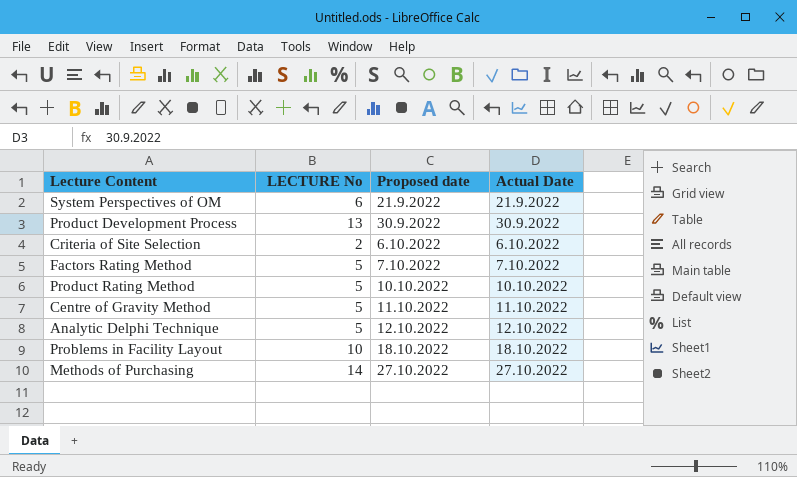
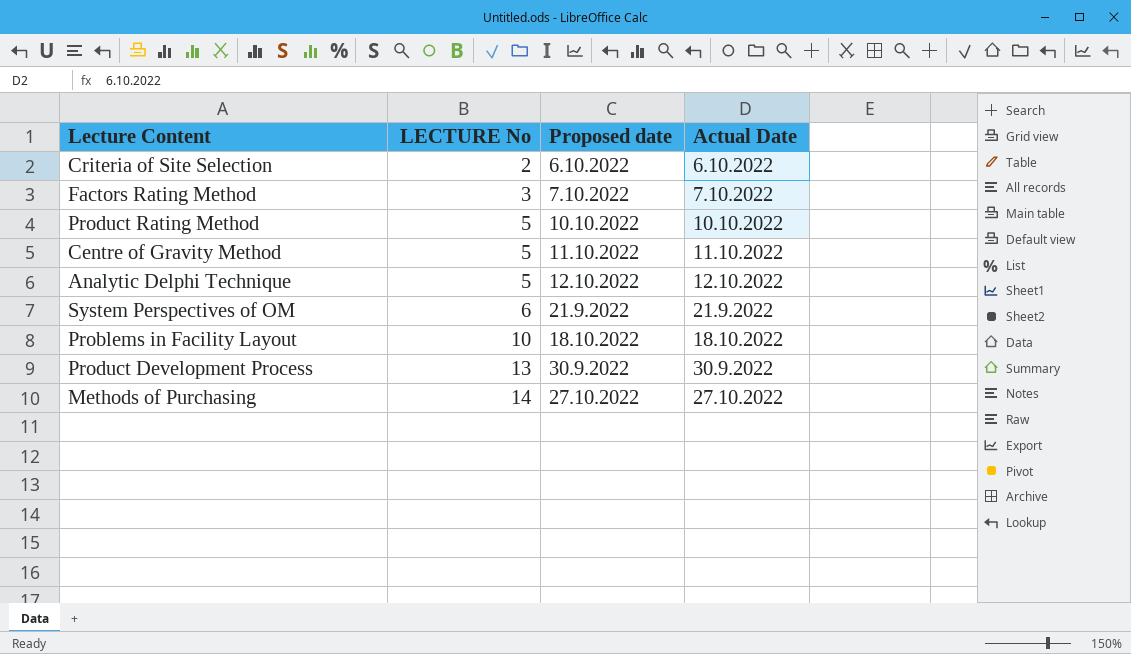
row order: Proposed date ascending -> LECTURE No ascending
Factors Rating Method | LECTURE No: 5 -> 3

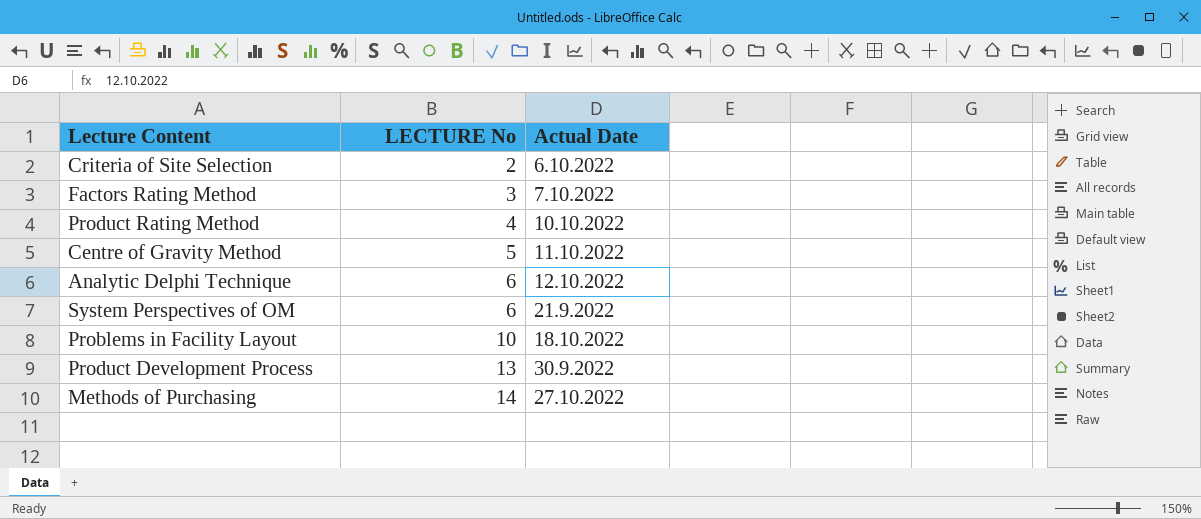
column Proposed date | position: 3 -> none
Product Rating Method | LECTURE No: 5 -> 4
Analytic Delphi Technique | LECTURE No: 5 -> 6

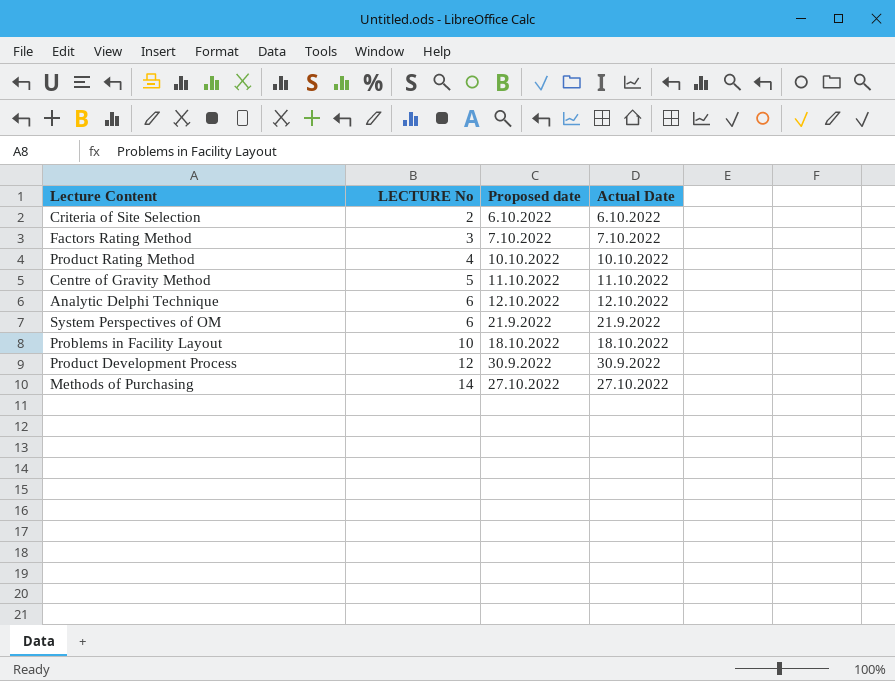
column Proposed date | position: none -> 3
Product Development Process | LECTURE No: 13 -> 12

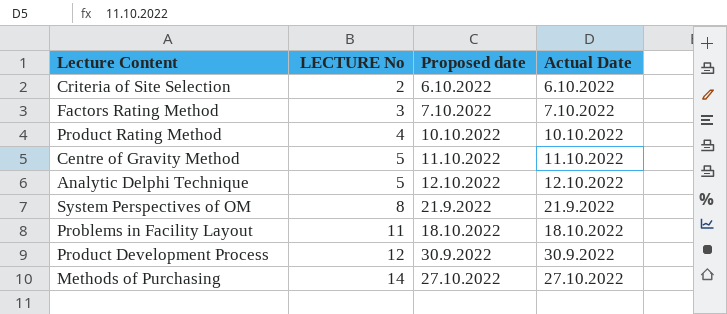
Analytic Delphi Technique | LECTURE No: 6 -> 5
System Perspectives of OM | LECTURE No: 6 -> 8
Problems in Facility Layout | LECTURE No: 10 -> 11

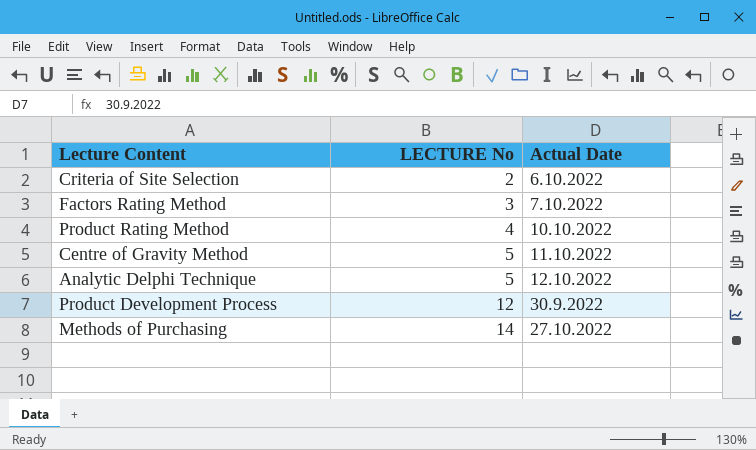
column Proposed date | position: 3 -> none
row System Perspectives of OM: 8 | 21.9.2022 | 21.9.2022 -> none
row Problems in Facility Layout: 11 | 18.10.2022 | 18.10.2022 -> none

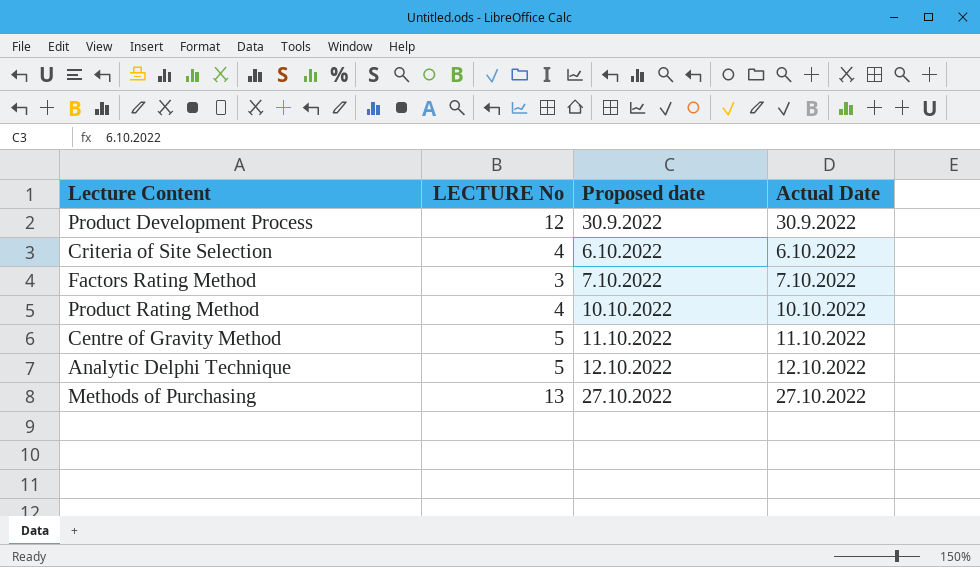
row order: LECTURE No ascending -> Proposed date ascending
column Proposed date | position: none -> 3
Criteria of Site Selection | LECTURE No: 2 -> 4
Methods of Purchasing | LECTURE No: 14 -> 13

